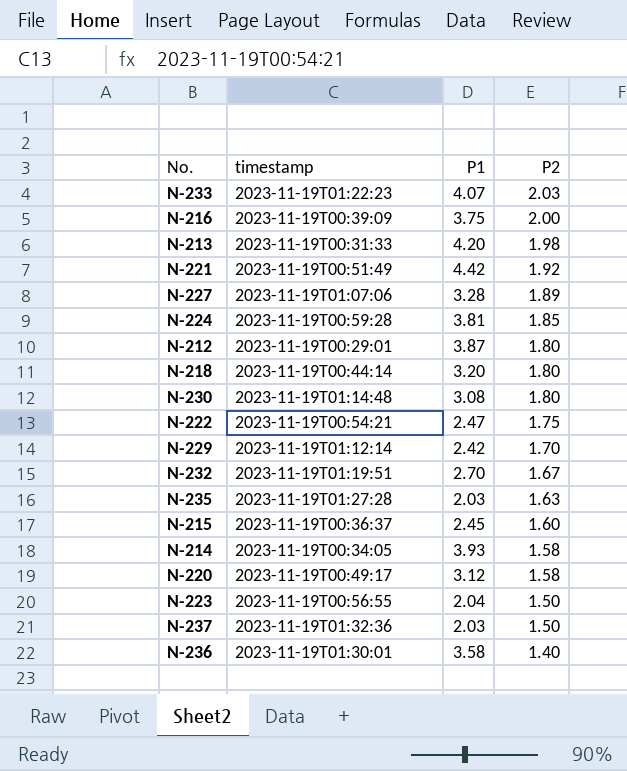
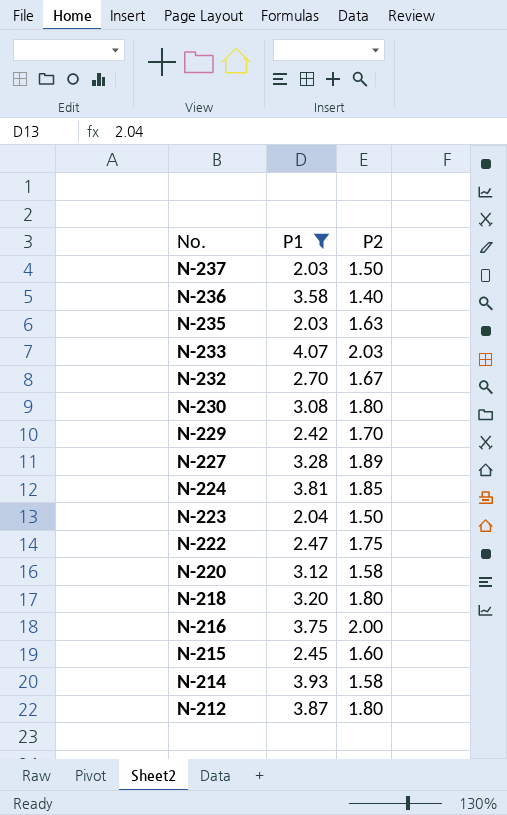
filter: none -> P1 <= 4.07
row order: P2 descending -> No. descending
column timestamp | position: 2 -> none

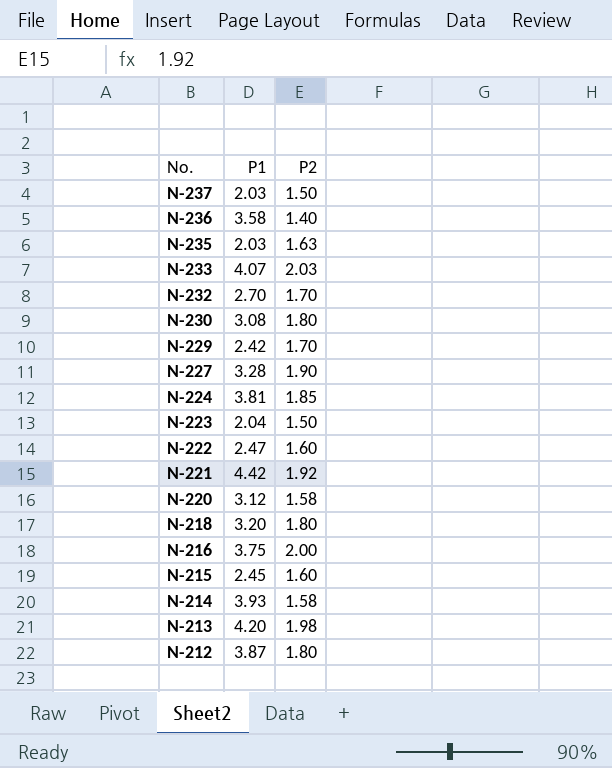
filter: P1 <= 4.07 -> none
N-232 | P2: 1.67 -> 1.70
N-227 | P2: 1.89 -> 1.90
N-222 | P2: 1.75 -> 1.60

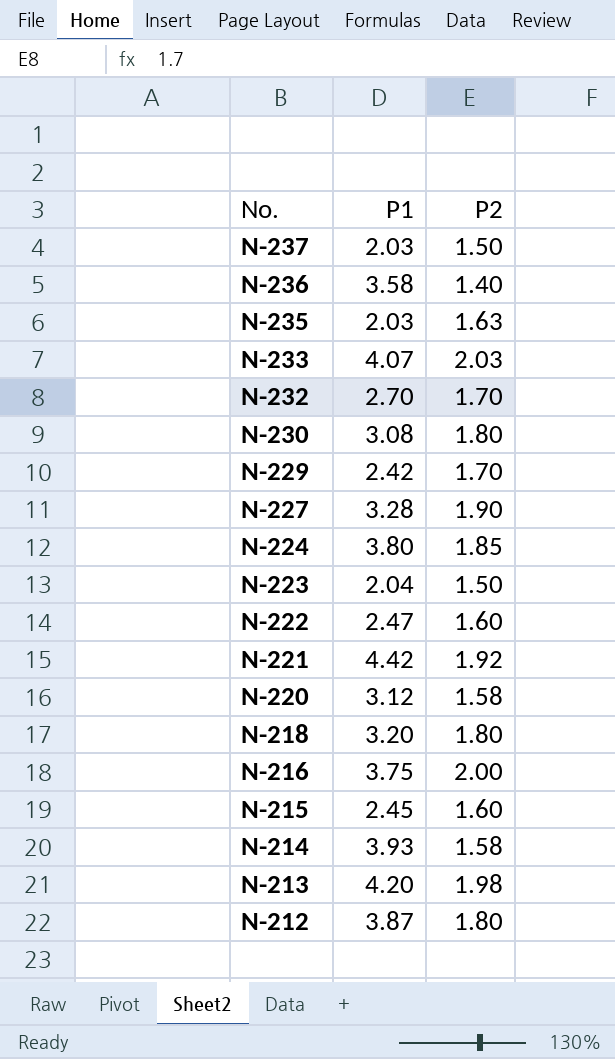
N-224 | P1: 3.81 -> 3.80

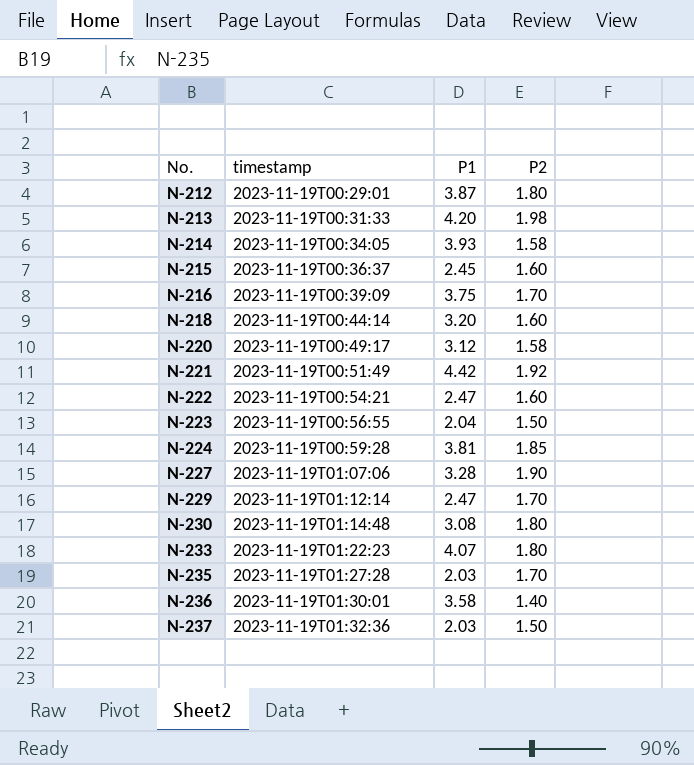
row order: No. descending -> No. ascending
column timestamp | position: none -> 2
row N-232: 2.70 | 1.70 -> none
N-216 | P2: 2.00 -> 1.70
N-218 | P2: 1.80 -> 1.60
N-224 | P1: 3.80 -> 3.81
N-229 | P1: 2.42 -> 2.47
N-233 | P2: 2.03 -> 1.80
N-235 | P2: 1.63 -> 1.70

